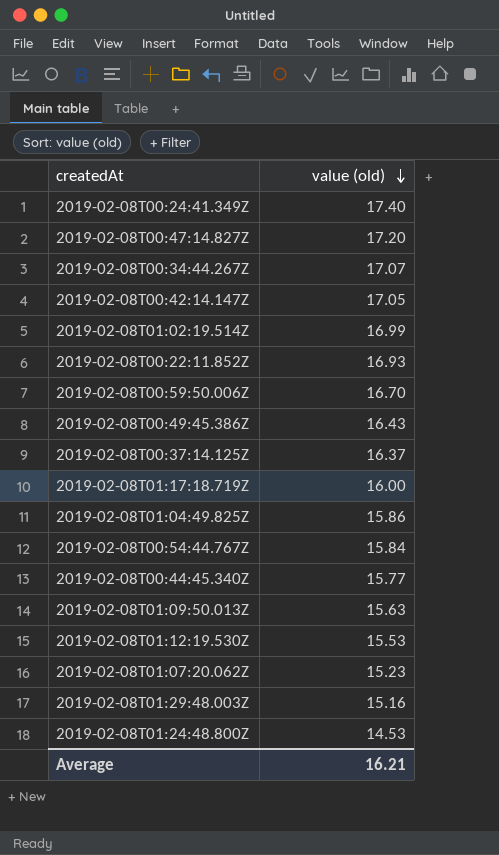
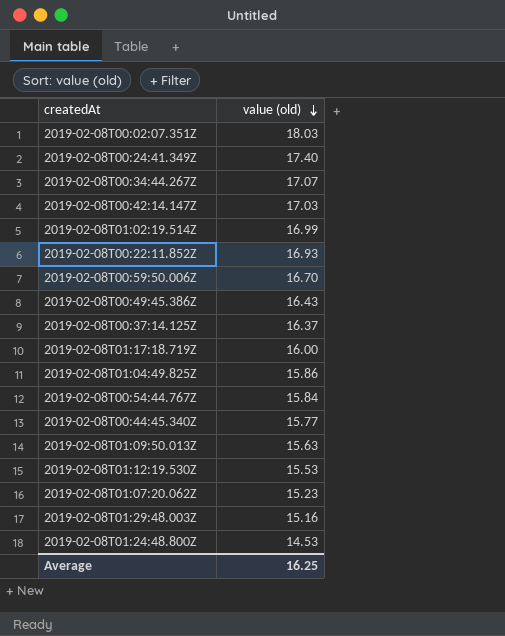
row 2019-02-08T00:47:14.827Z: 17.20 -> none
row 2019-02-08T00:02:07.351Z: none -> 18.03
2019-02-08T00:42:14.147Z | value (old): 17.05 -> 17.03
Average | value (old): 16.21 -> 16.25

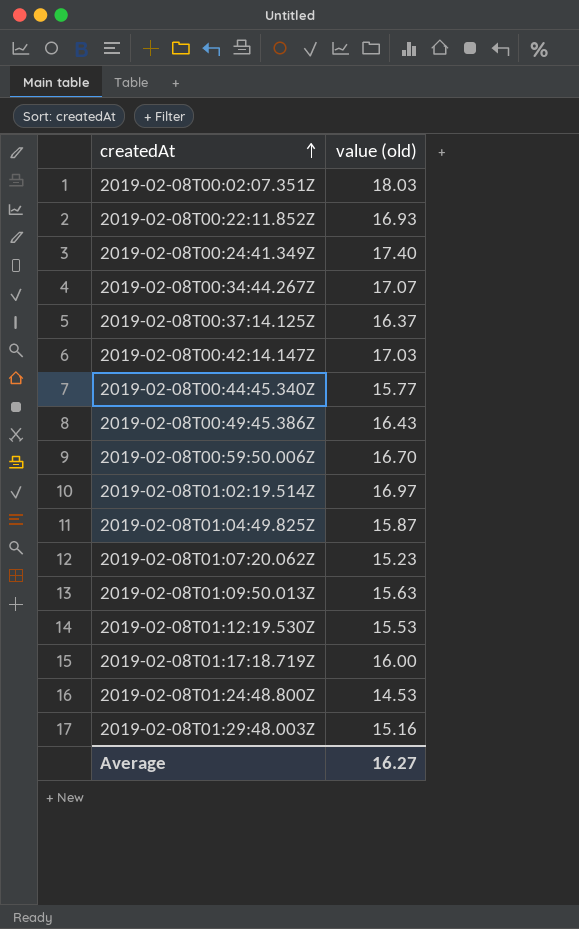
row order: value (old) descending -> createdAt ascending
row 2019-02-08T00:54:44.767Z: 15.84 -> none
2019-02-08T01:02:19.514Z | value (old): 16.99 -> 16.97
2019-02-08T01:04:49.825Z | value (old): 15.86 -> 15.87
Average | value (old): 16.25 -> 16.27

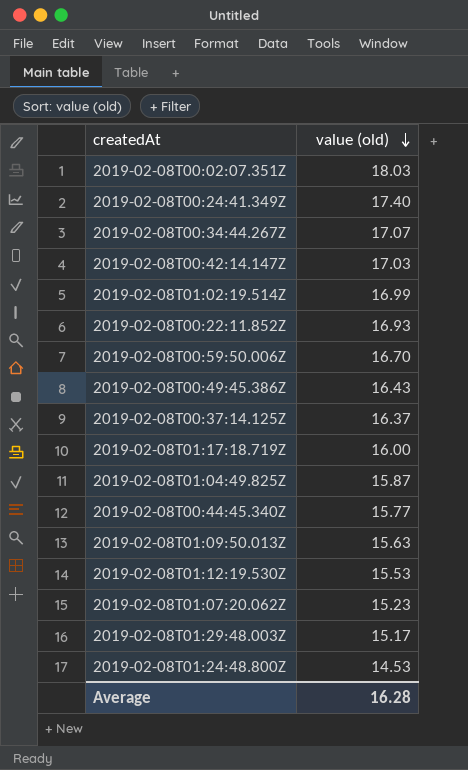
row order: createdAt ascending -> value (old) descending
2019-02-08T01:02:19.514Z | value (old): 16.97 -> 16.99
2019-02-08T01:29:48.003Z | value (old): 15.16 -> 15.17
Average | value (old): 16.27 -> 16.28

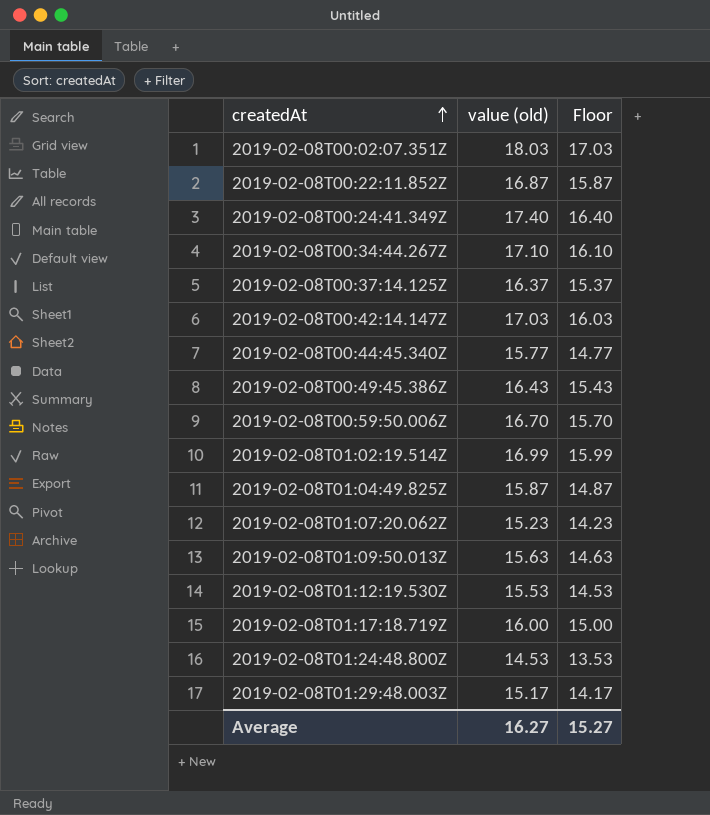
row order: value (old) descending -> createdAt ascending
column Floor | formula: none -> [value (old)] - 1
2019-02-08T00:22:11.852Z | value (old): 16.93 -> 16.87
2019-02-08T00:34:44.267Z | value (old): 17.07 -> 17.10
Average | value (old): 16.28 -> 16.27

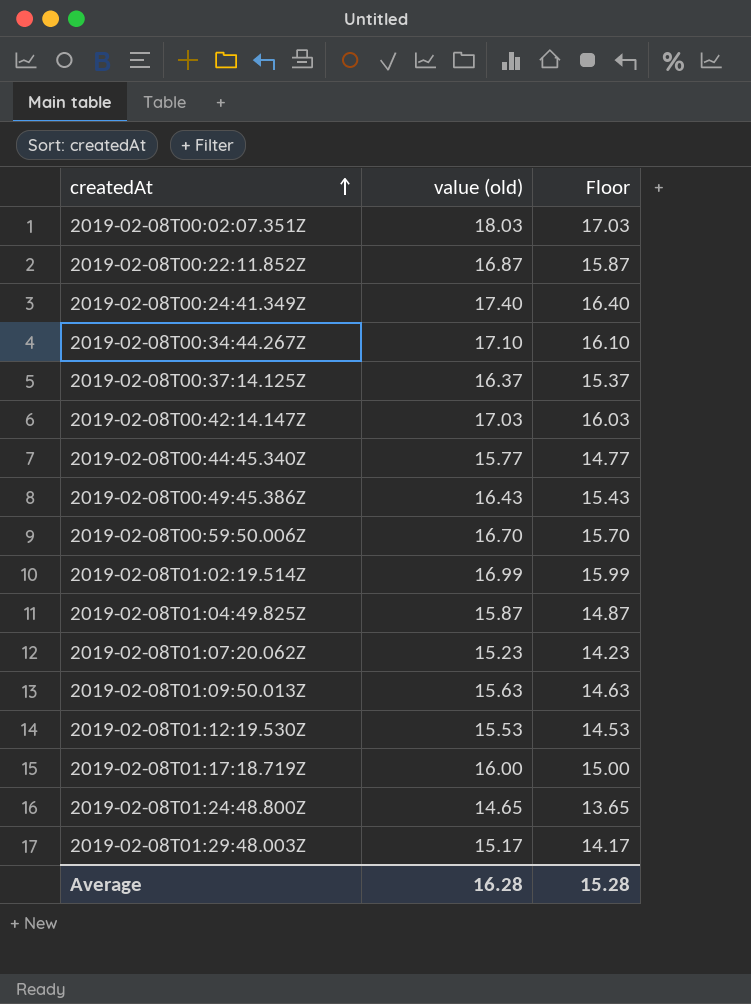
2019-02-08T01:24:48.800Z | value (old): 14.53 -> 14.65
2019-02-08T01:24:48.800Z | Floor: 13.53 -> 13.65
Average | value (old): 16.27 -> 16.28
Average | Floor: 15.27 -> 15.28

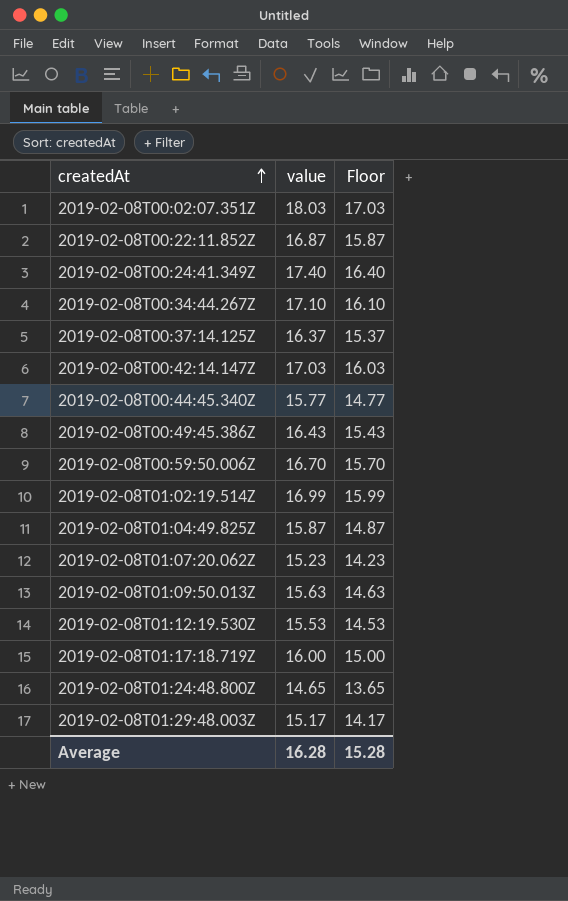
column name: value (old) -> value

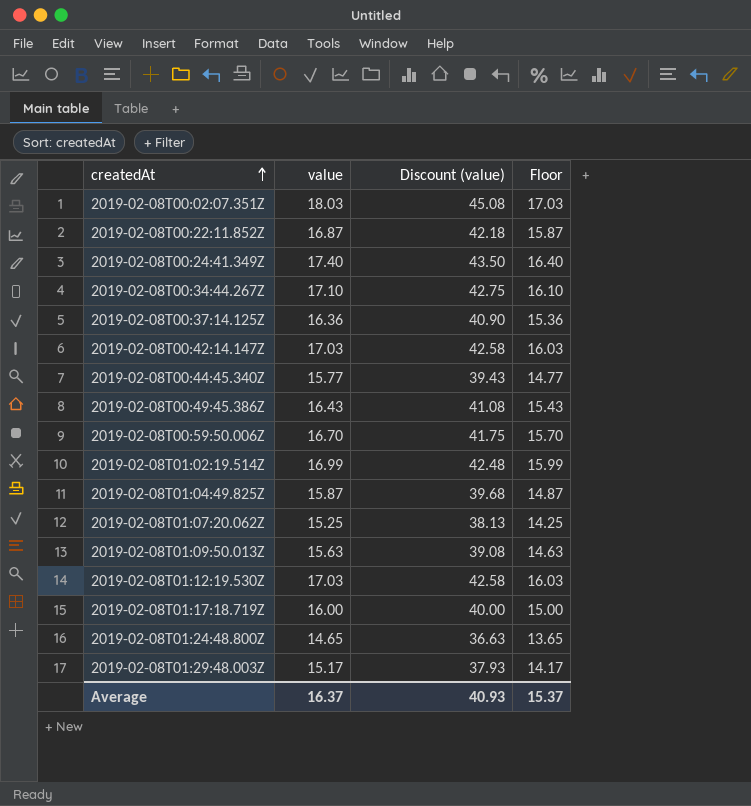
column Discount (value) | formula: none -> [value] * 2.5
2019-02-08T00:37:14.125Z | value: 16.37 -> 16.36
2019-02-08T00:37:14.125Z | Floor: 15.37 -> 15.36
2019-02-08T01:07:20.062Z | value: 15.23 -> 15.25
2019-02-08T01:07:20.062Z | Floor: 14.23 -> 14.25
2019-02-08T01:12:19.530Z | value: 15.53 -> 17.03
2019-02-08T01:12:19.530Z | Floor: 14.53 -> 16.03
Average | value: 16.28 -> 16.37
Average | Floor: 15.28 -> 15.37

